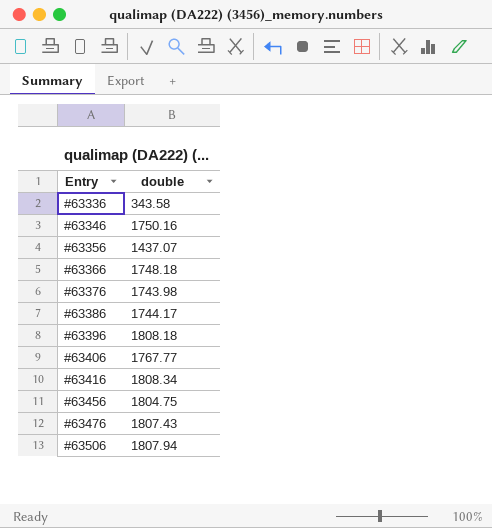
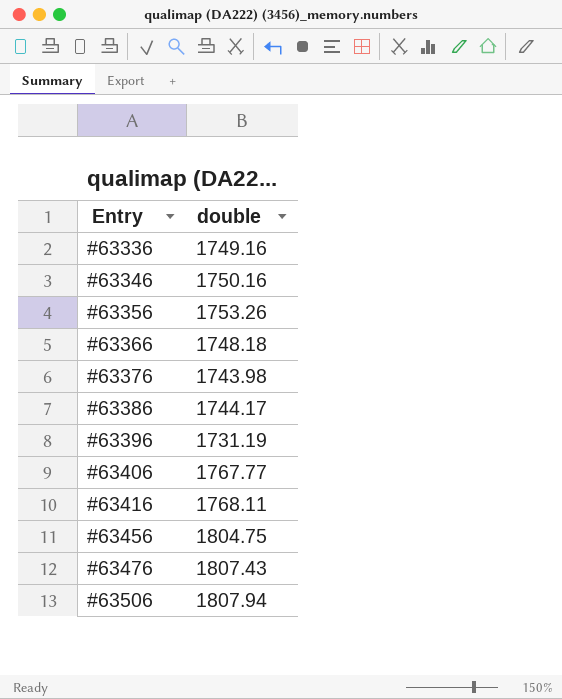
#63336 | double: 343.58 -> 1749.16
#63356 | double: 1437.07 -> 1753.26
#63396 | double: 1808.18 -> 1731.19
#63416 | double: 1808.34 -> 1768.11

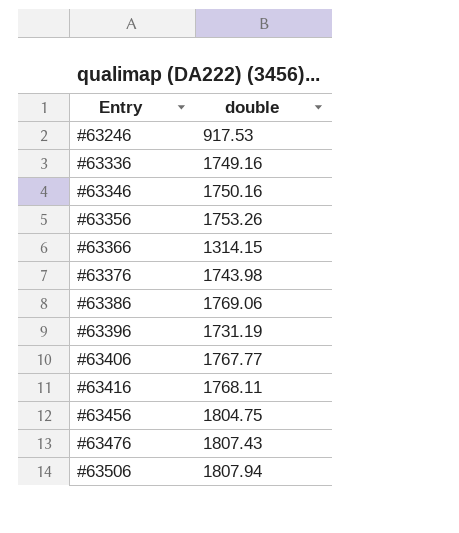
row #63246: none -> 917.53
#63366 | double: 1748.18 -> 1314.15
#63386 | double: 1744.17 -> 1769.06

